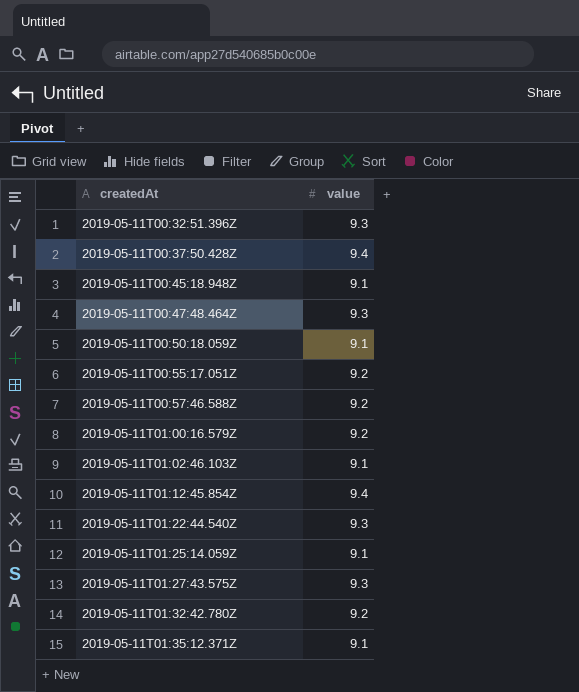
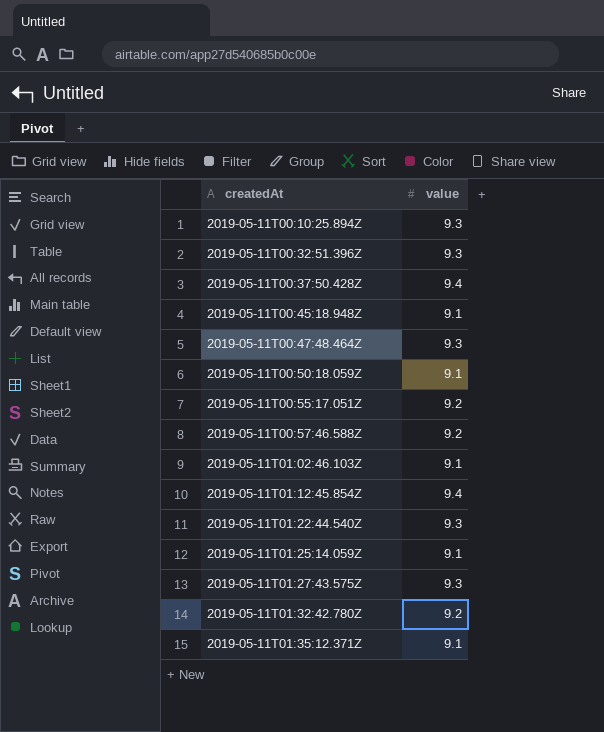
row 2019-05-11T01:00:16.579Z: 9.2 -> none
row 2019-05-11T00:10:25.894Z: none -> 9.3

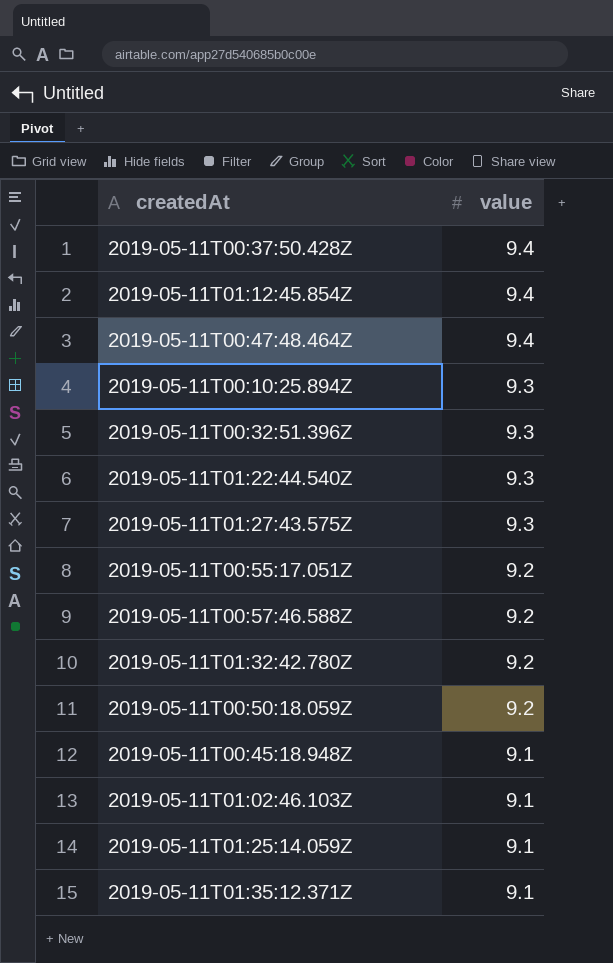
row order: createdAt ascending -> value descending
2019-05-11T00:47:48.464Z | value: 9.3 -> 9.4
2019-05-11T00:50:18.059Z | value: 9.1 -> 9.2

